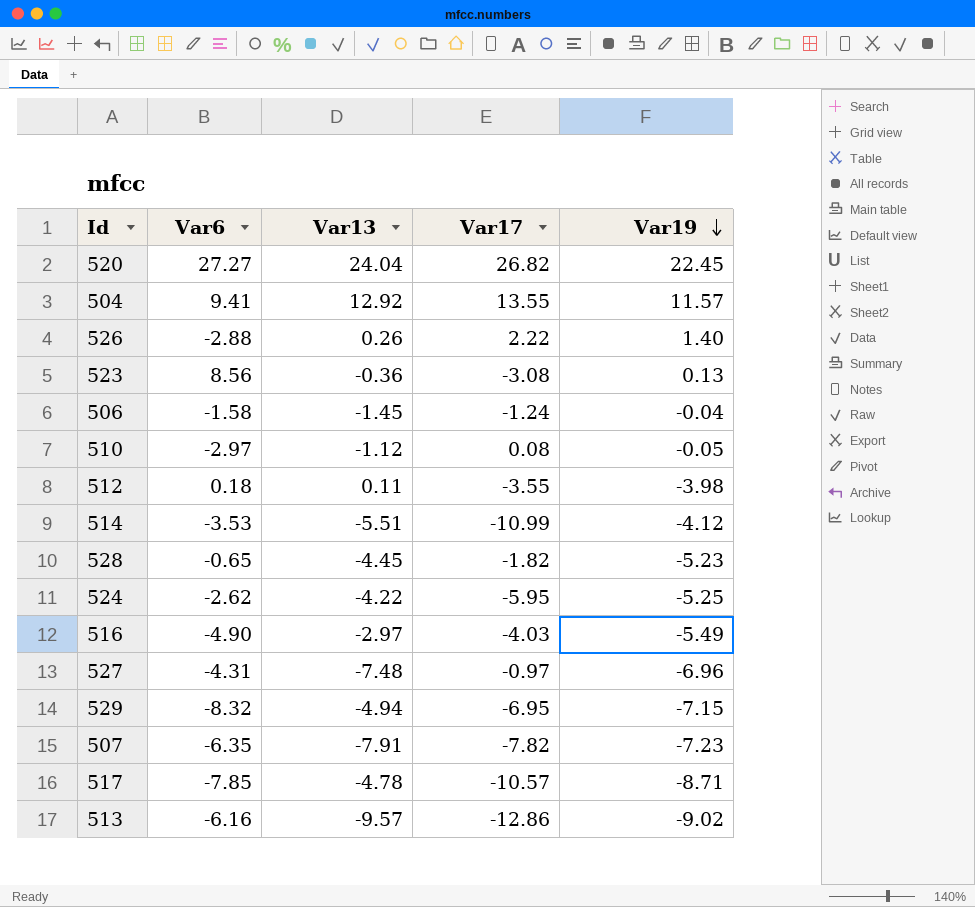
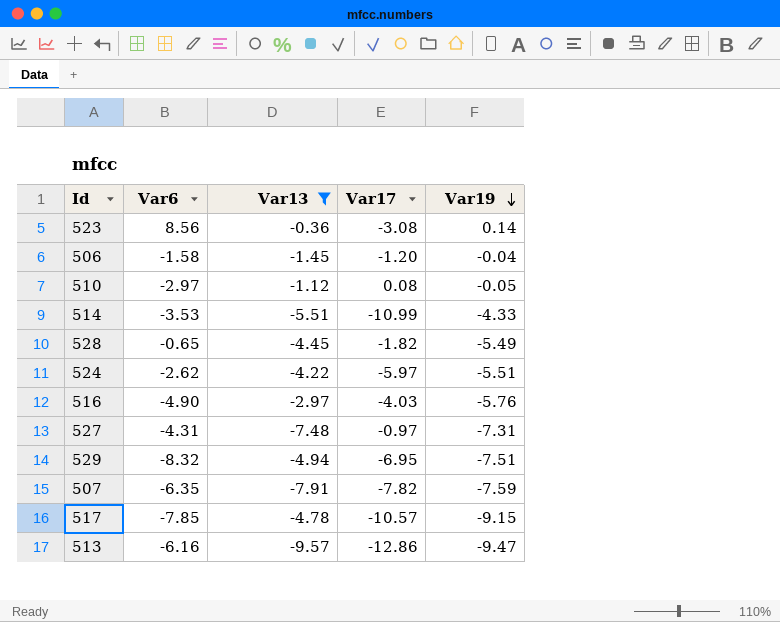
filter: none -> Var13 <= -0.36
523 | Var19: 0.13 -> 0.14
506 | Var17: -1.24 -> -1.20
514 | Var19: -4.12 -> -4.33
528 | Var19: -5.23 -> -5.49
524 | Var17: -5.95 -> -5.97
524 | Var19: -5.25 -> -5.51
516 | Var19: -5.49 -> -5.76
527 | Var19: -6.96 -> -7.31
529 | Var19: -7.15 -> -7.51
507 | Var19: -7.23 -> -7.59
517 | Var19: -8.71 -> -9.15
513 | Var19: -9.02 -> -9.47

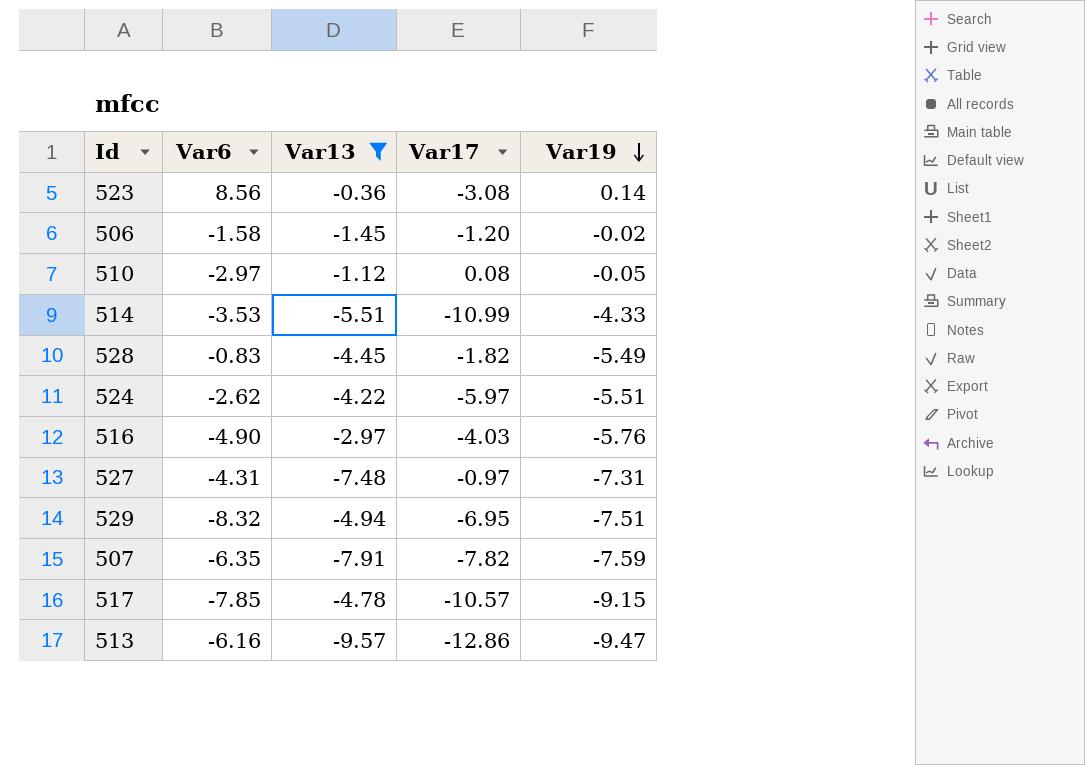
506 | Var19: -0.04 -> -0.02
528 | Var6: -0.65 -> -0.83

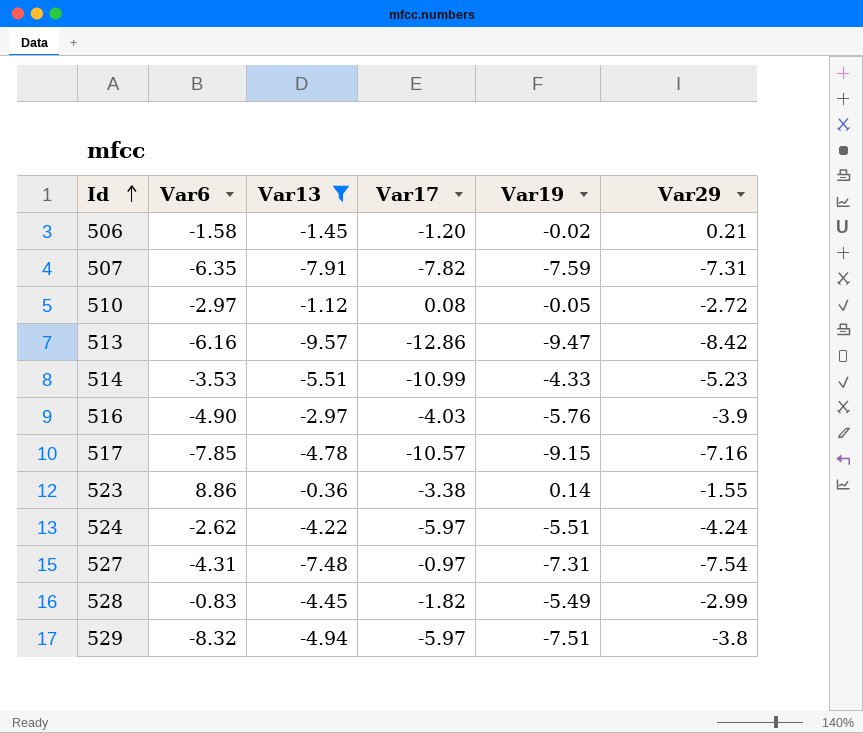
row order: Var19 descending -> Id ascending
column Var29 | position: none -> 6
523 | Var6: 8.56 -> 8.86
523 | Var17: -3.08 -> -3.38
529 | Var17: -6.95 -> -5.97

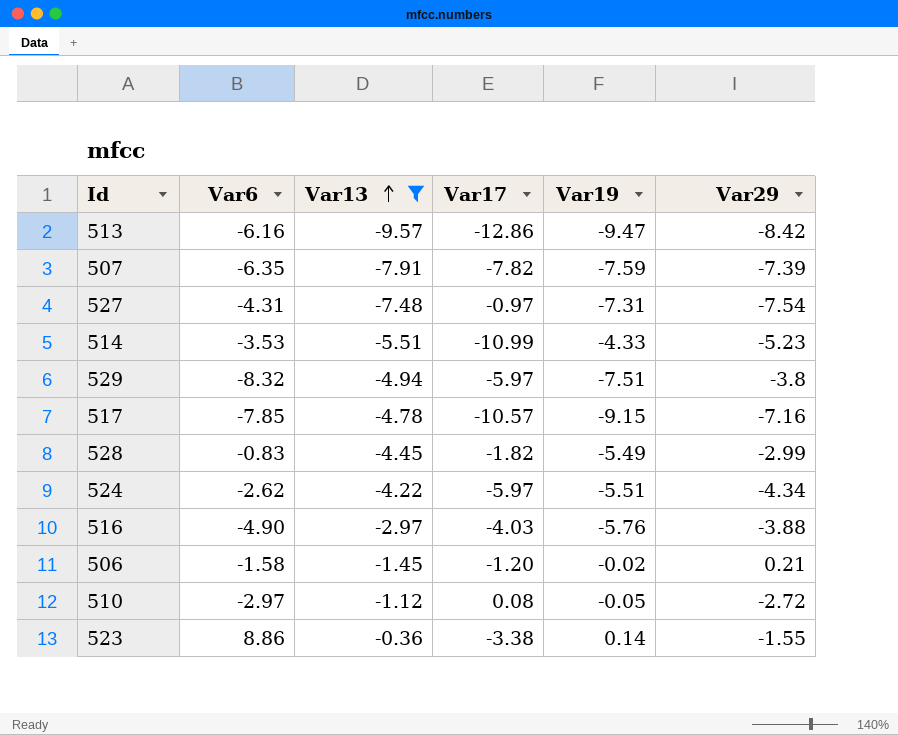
row order: Id ascending -> Var13 ascending
507 | Var29: -7.31 -> -7.39
524 | Var29: -4.24 -> -4.34
516 | Var29: -3.9 -> -3.88

